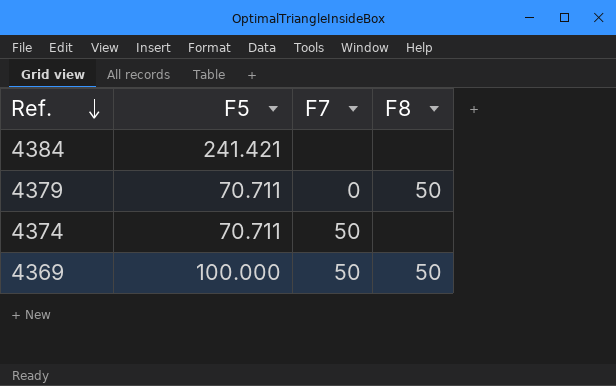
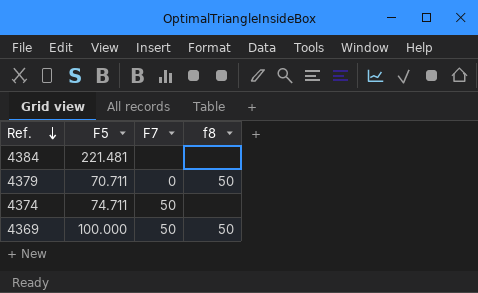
column name: F8 -> f8
4384 | F5: 241.421 -> 221.481
4374 | F5: 70.711 -> 74.711

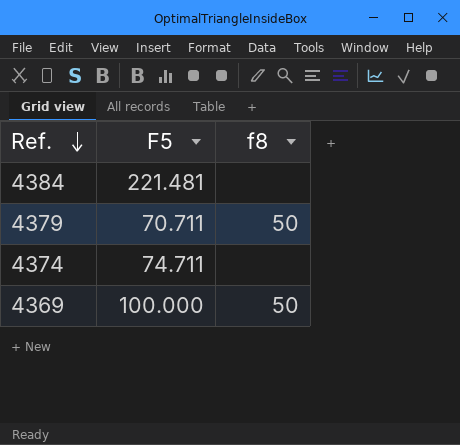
column F7 | position: 3 -> none

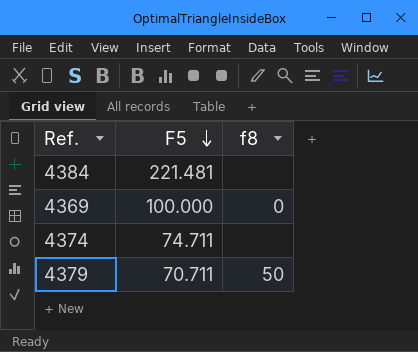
row order: Ref. descending -> F5 descending
4369 | f8: 50 -> 0

